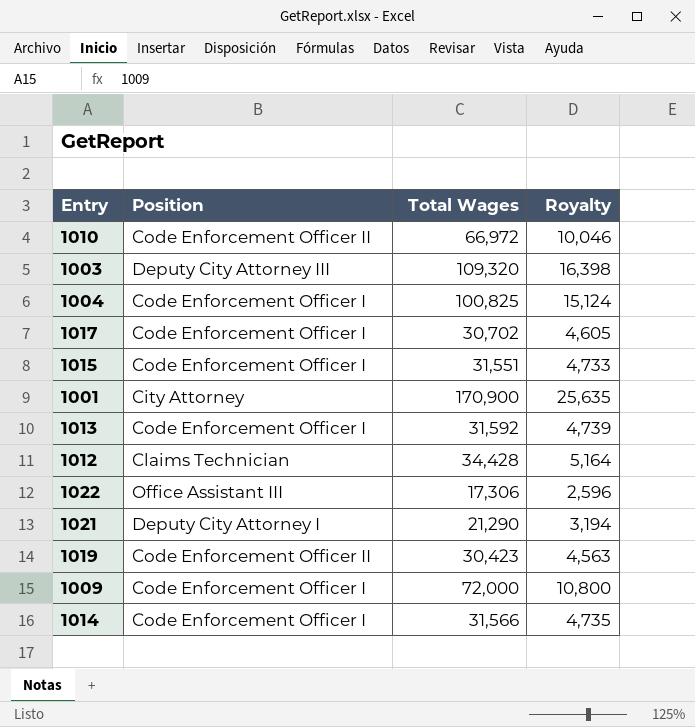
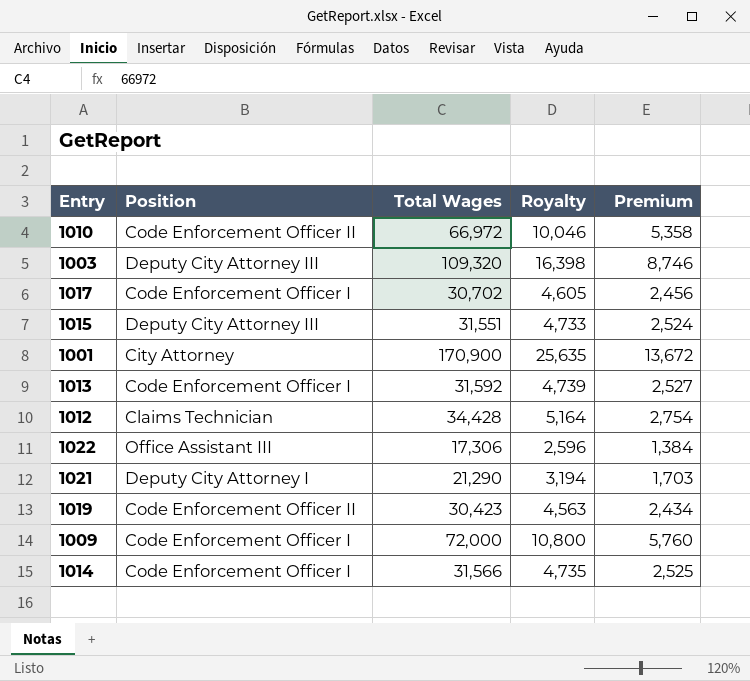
column Premium | formula: none -> [Total Wages] * 0.08
row 1004: Code Enforcement Officer I | 100,825 | 15,124 -> none
1015 | Position: Code Enforcement Officer I -> Deputy City Attorney III

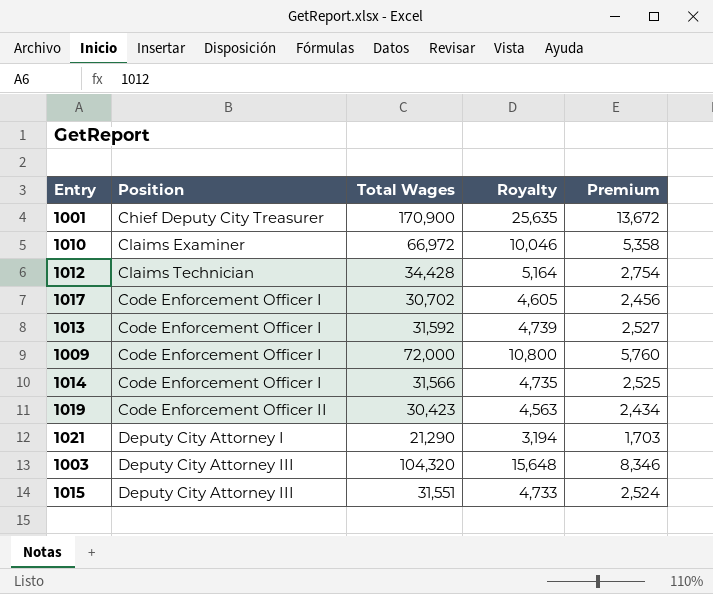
row order: none -> Position ascending
row 1022: Office Assistant III | 17,306 | 2,596 | 1,384 -> none
1001 | Position: City Attorney -> Chief Deputy City Treasurer
1010 | Position: Code Enforcement Officer II -> Claims Examiner
1003 | Total Wages: 109,320 -> 104,320
1003 | Royalty: 16,398 -> 15,648
1003 | Premium: 8,746 -> 8,346

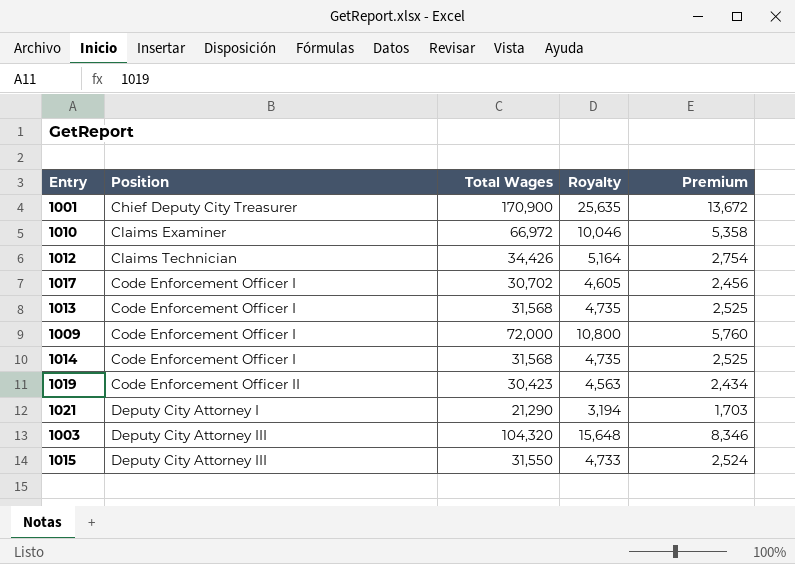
1012 | Total Wages: 34,428 -> 34,426
1013 | Total Wages: 31,592 -> 31,568
1013 | Royalty: 4,739 -> 4,735
1013 | Premium: 2,527 -> 2,525
1014 | Total Wages: 31,566 -> 31,568
1015 | Total Wages: 31,551 -> 31,550

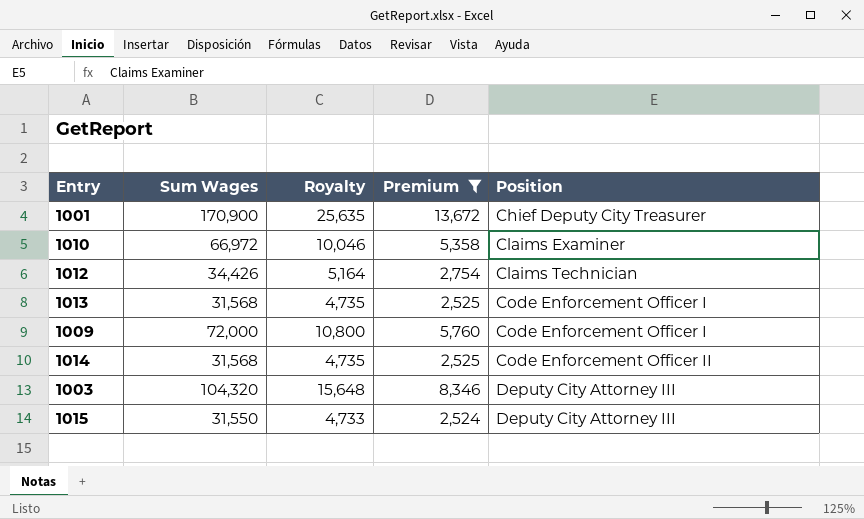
filter: none -> Premium >= 2,524
column name: Total Wages -> Sum Wages
column Position | position: 2 -> 5
1014 | Position: Code Enforcement Officer I -> Code Enforcement Officer II

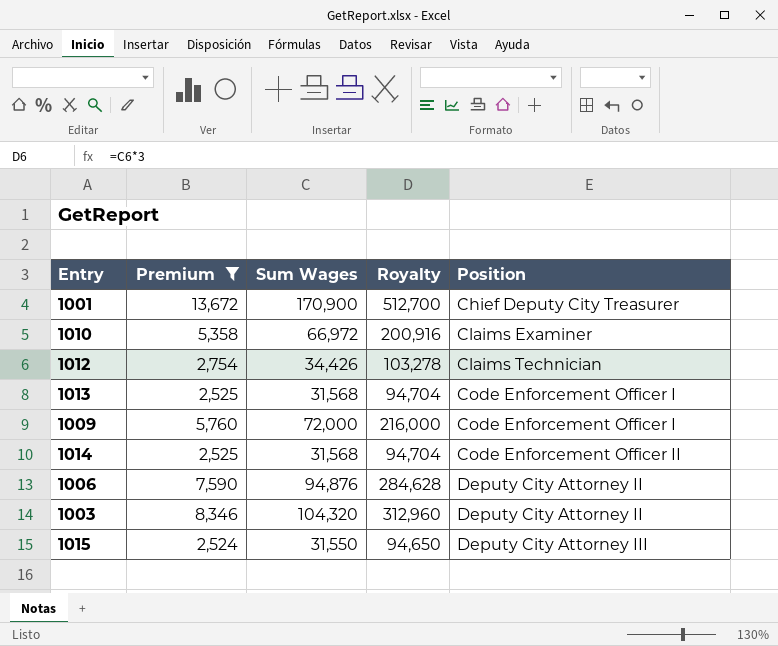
column Premium | position: 4 -> 2
column Royalty | formula: [Sum Wages] * 0.15 -> [Sum Wages] * 3
row 1006: none -> 7,590 | 94,876 | 284,628 | Deputy City Attorney II
1003 | Position: Deputy City Attorney III -> Deputy City Attorney II

